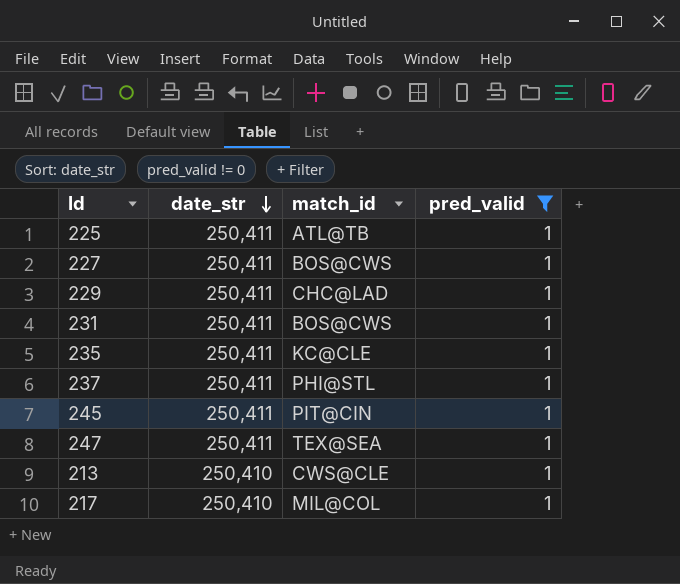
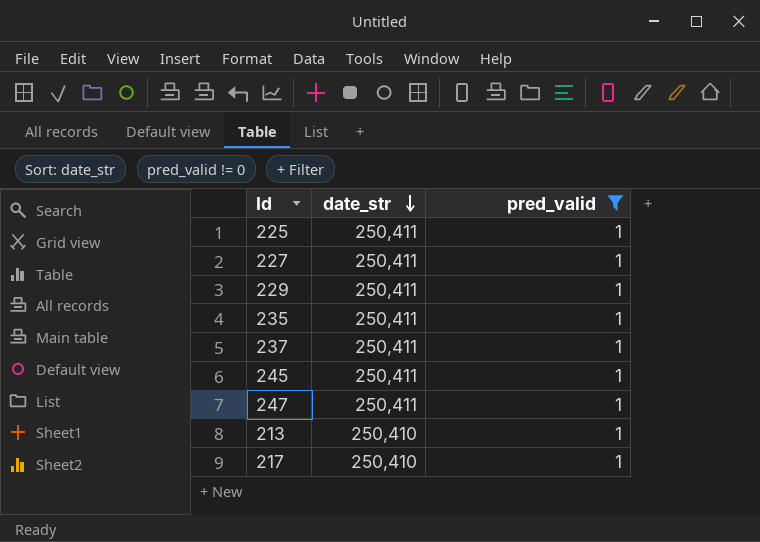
column match_id | position: 3 -> none
row 231: 250,411 | BOS@CWS | 1 -> none

